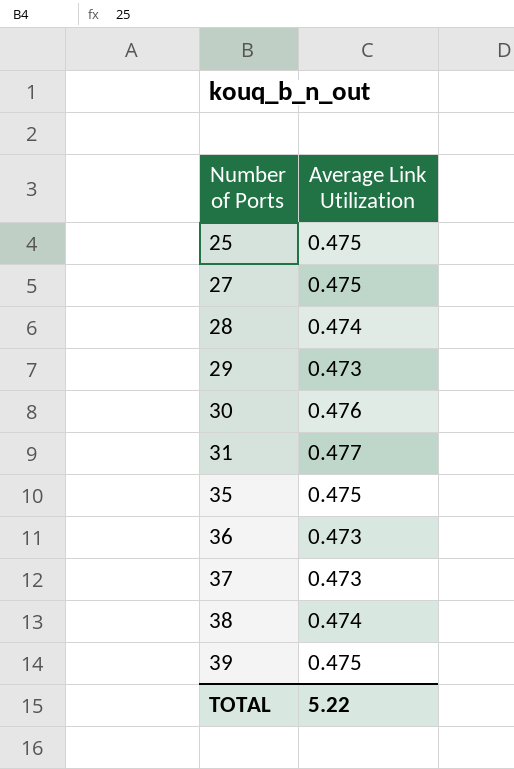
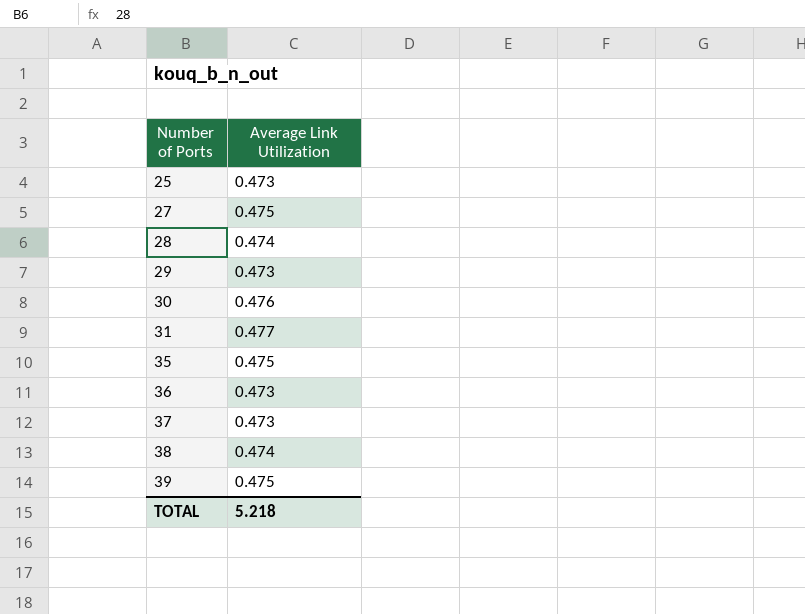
25 | Average Link Utilization: 0.475 -> 0.473
TOTAL | Average Link Utilization: 5.22 -> 5.218

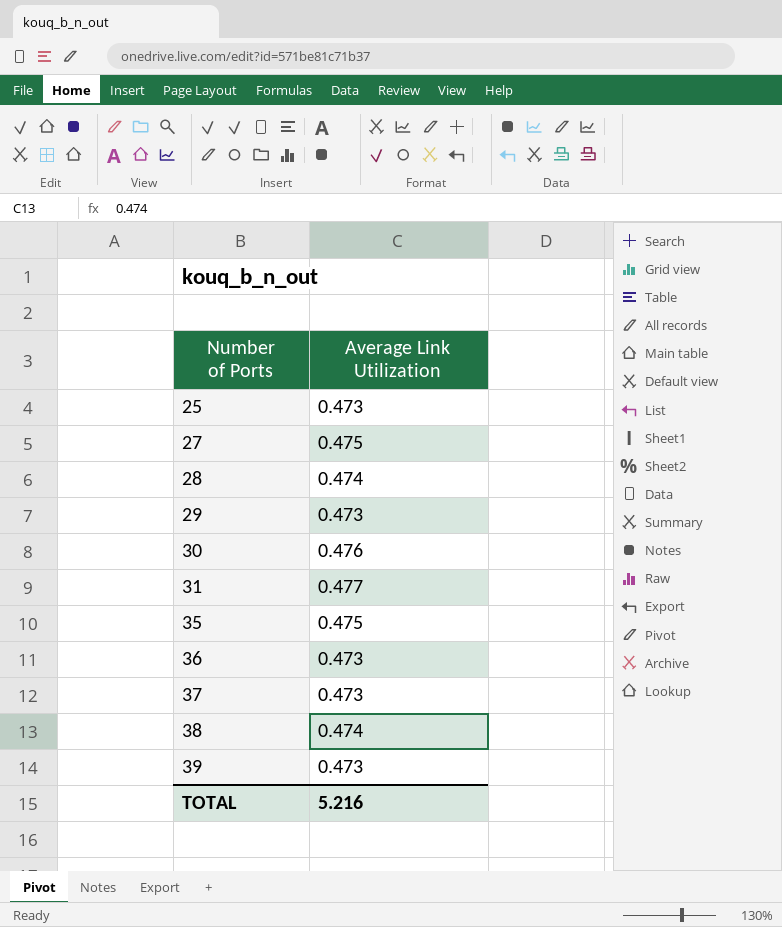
39 | Average Link Utilization: 0.475 -> 0.473
TOTAL | Average Link Utilization: 5.218 -> 5.216

